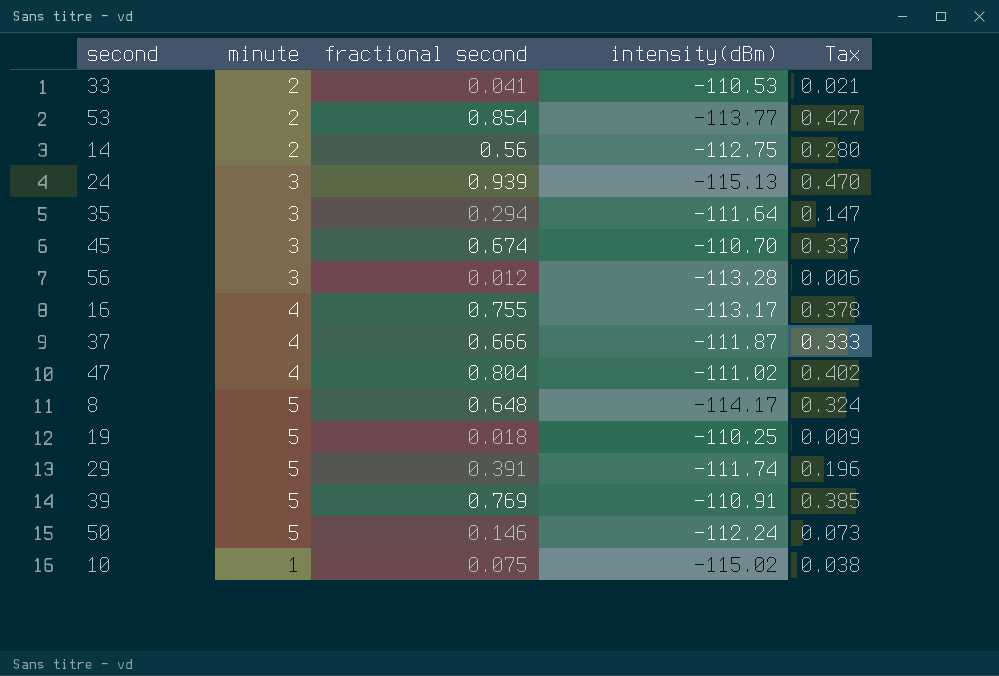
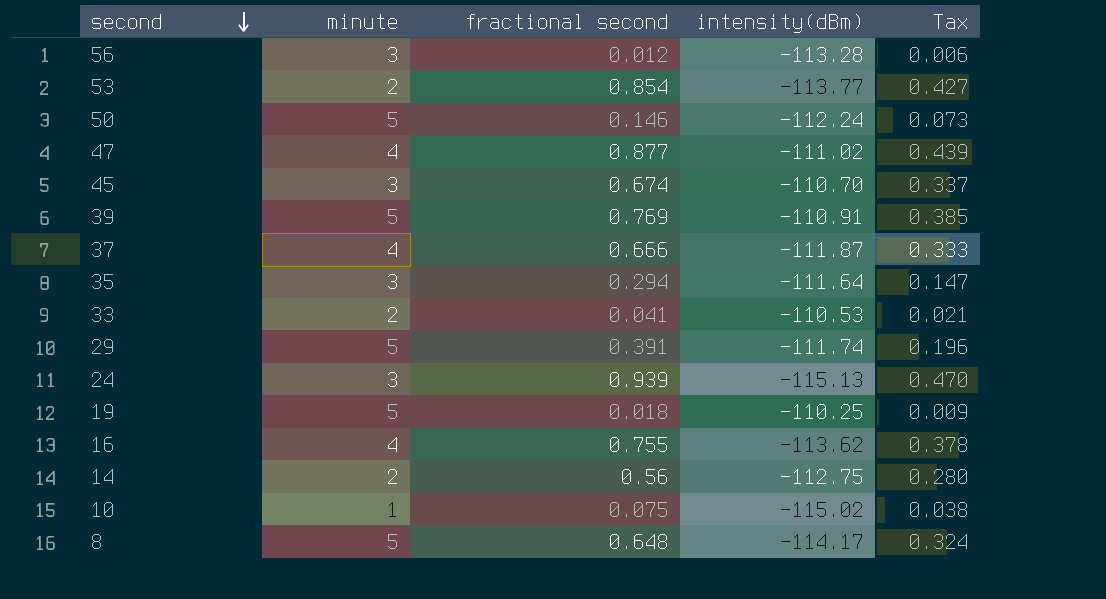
row order: none -> second descending
47 | fractional second: 0.804 -> 0.877
47 | Tax: 0.402 -> 0.439
16 | intensity(dBm): -113.17 -> -113.62

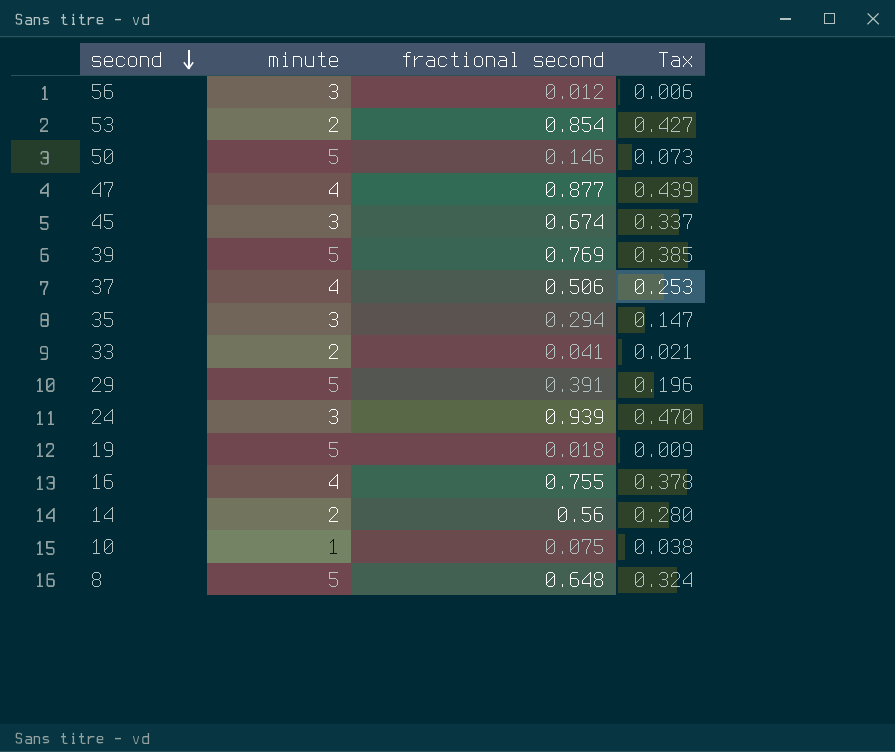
column intensity(dBm) | position: 4 -> none
37 | fractional second: 0.666 -> 0.506
37 | Tax: 0.333 -> 0.253

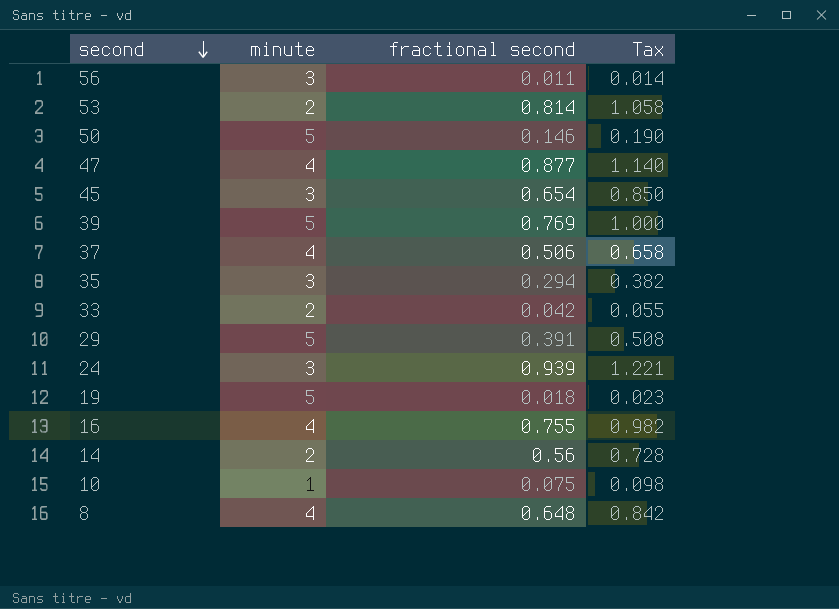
column Tax | formula: [fractional second] * 0.5 -> [fractional second] * 1.3
56 | fractional second: 0.012 -> 0.011
53 | fractional second: 0.854 -> 0.814
45 | fractional second: 0.674 -> 0.654
33 | fractional second: 0.041 -> 0.042
8 | minute: 5 -> 4

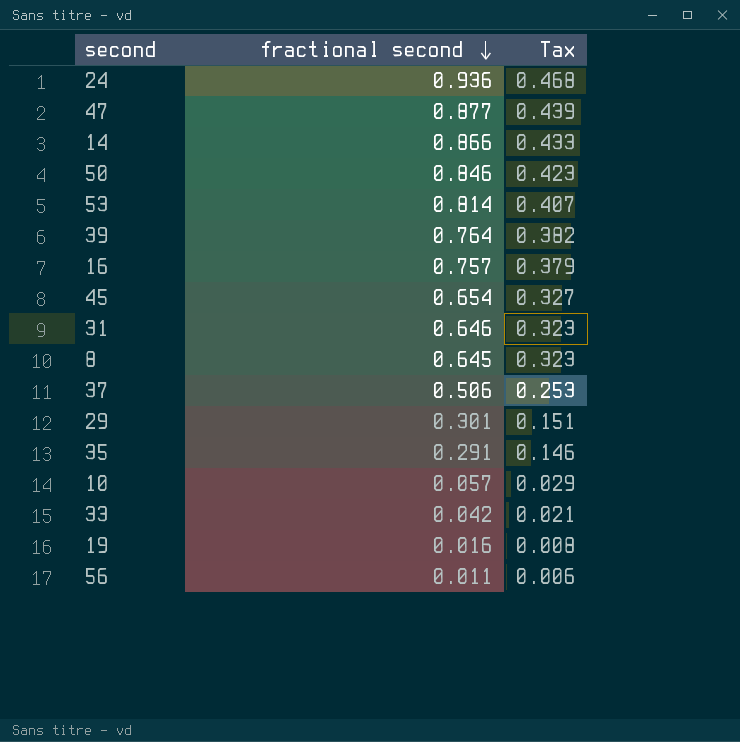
row order: second descending -> fractional second descending
column minute | position: 2 -> none
column Tax | formula: [fractional second] * 1.3 -> [fractional second] * 0.5
24 | fractional second: 0.939 -> 0.936
14 | fractional second: 0.56 -> 0.866
50 | fractional second: 0.146 -> 0.846
39 | fractional second: 0.769 -> 0.764
16 | fractional second: 0.755 -> 0.757
row 31: none -> 0.646 | 0.323
8 | fractional second: 0.648 -> 0.645
29 | fractional second: 0.391 -> 0.301
35 | fractional second: 0.294 -> 0.291
10 | fractional second: 0.075 -> 0.057
19 | fractional second: 0.018 -> 0.016

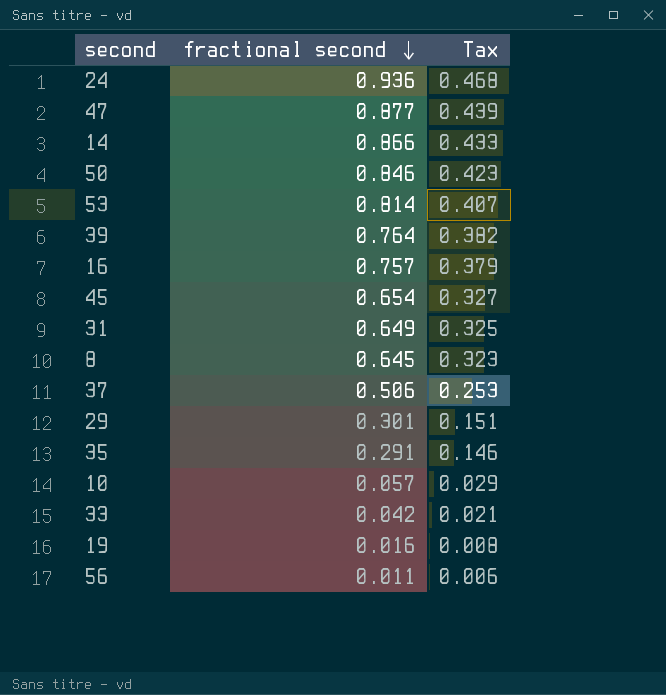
31 | fractional second: 0.646 -> 0.649
31 | Tax: 0.323 -> 0.325

